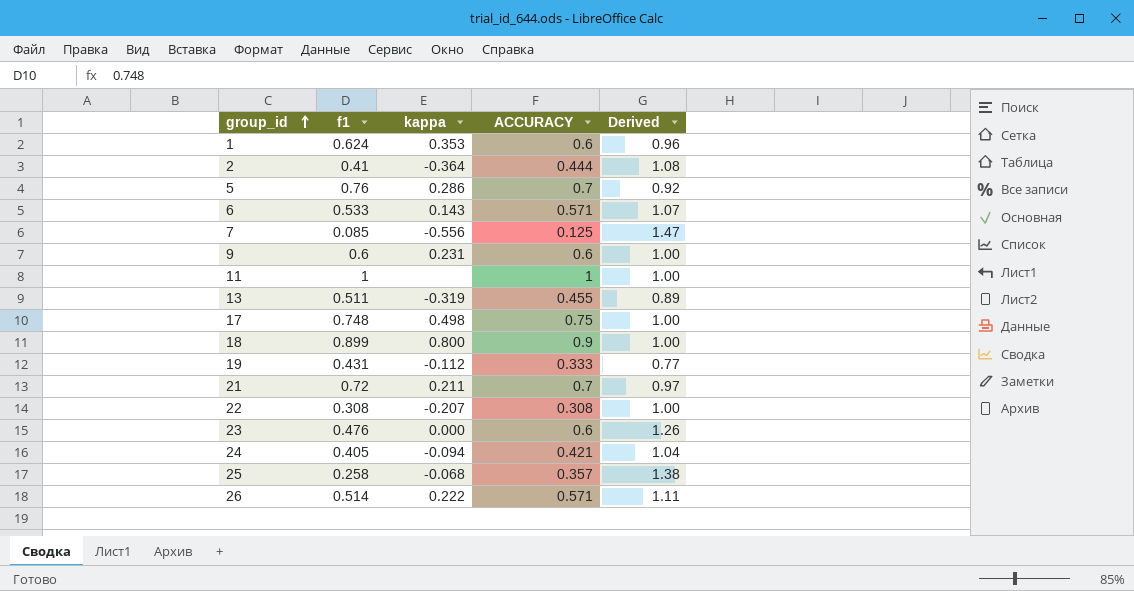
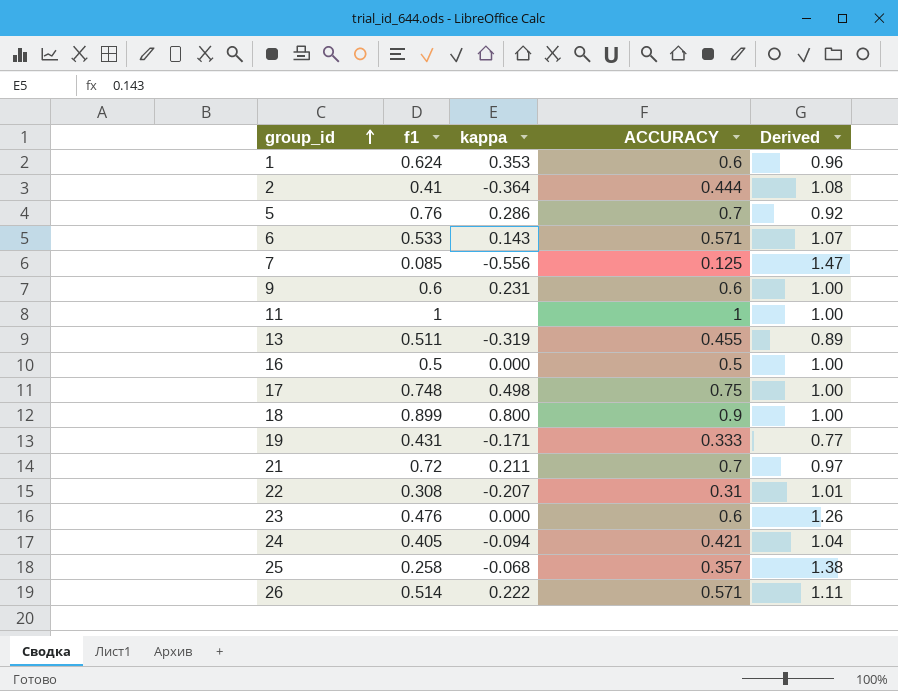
row 16: none -> 0.5 | 0.000 | 0.5 | 1.00
19 | kappa: -0.112 -> -0.171
22 | ACCURACY: 0.308 -> 0.31
22 | Derived: 1.00 -> 1.01

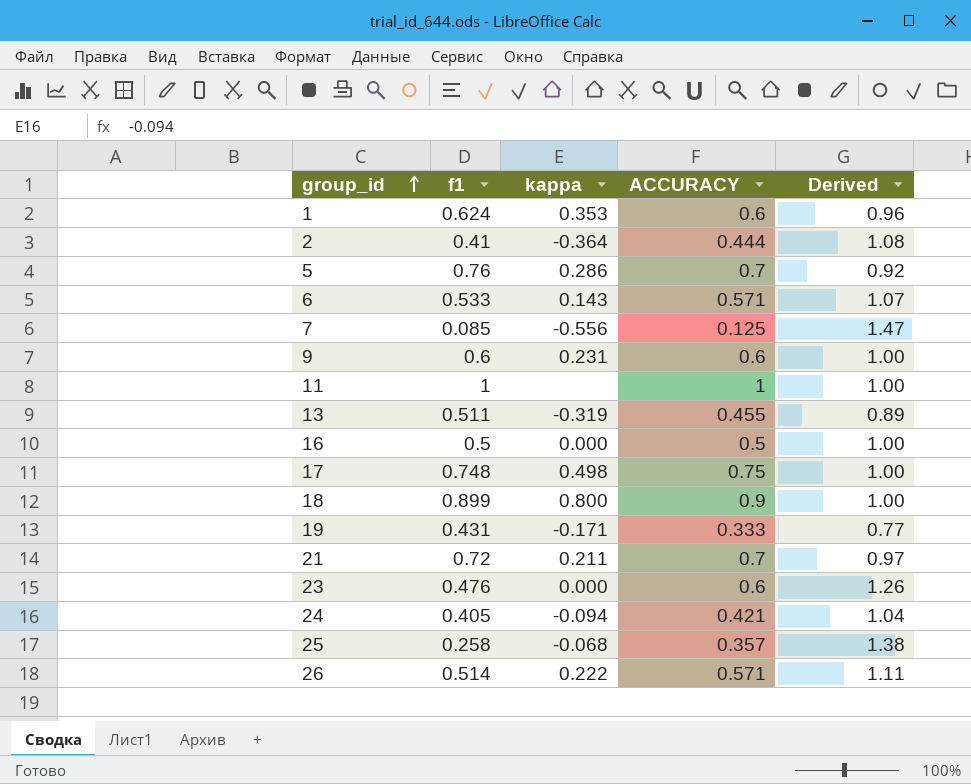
row 22: 0.308 | -0.207 | 0.31 | 1.01 -> none

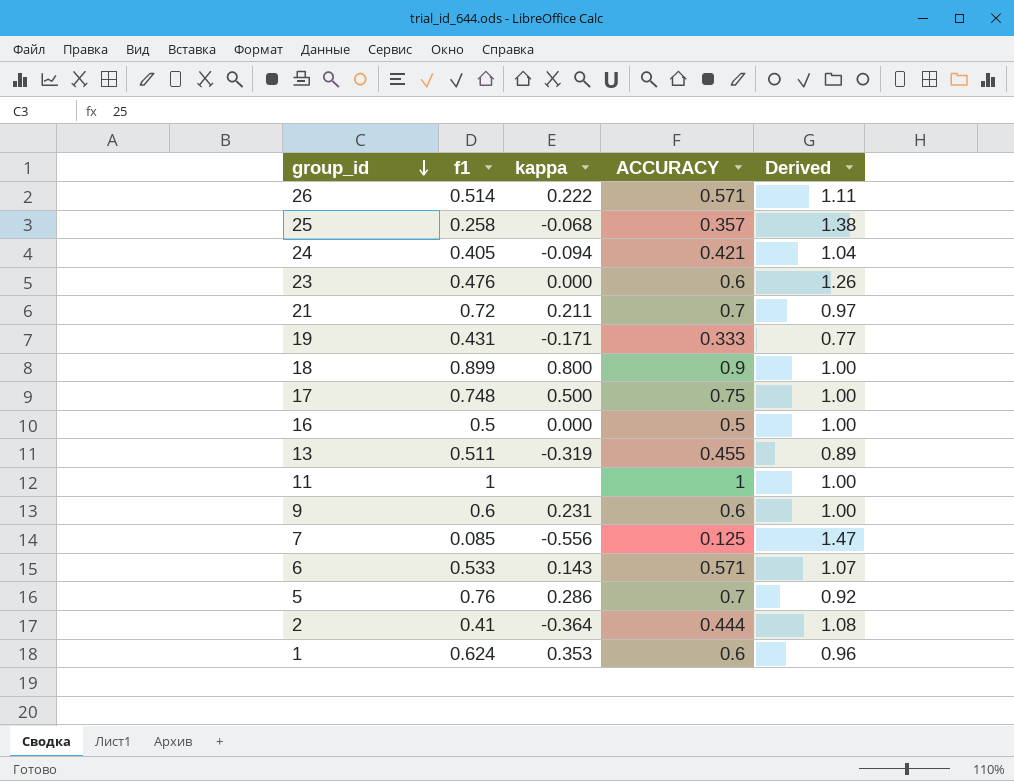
row order: group_id ascending -> group_id descending
17 | kappa: 0.498 -> 0.500

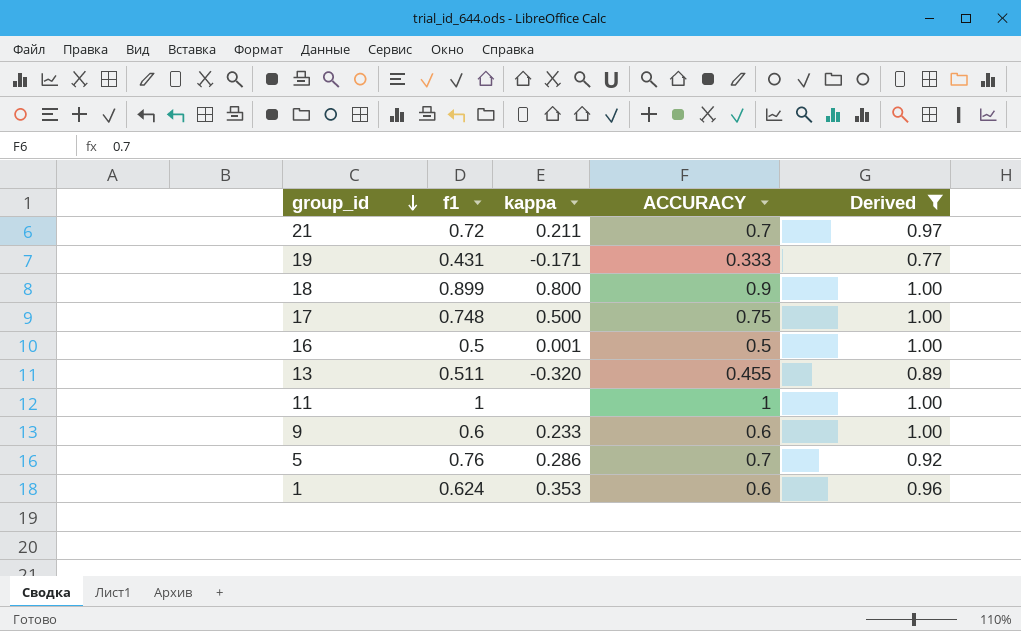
filter: none -> Derived <= 1.00
16 | kappa: 0.000 -> 0.001
13 | kappa: -0.319 -> -0.320
9 | kappa: 0.231 -> 0.233

